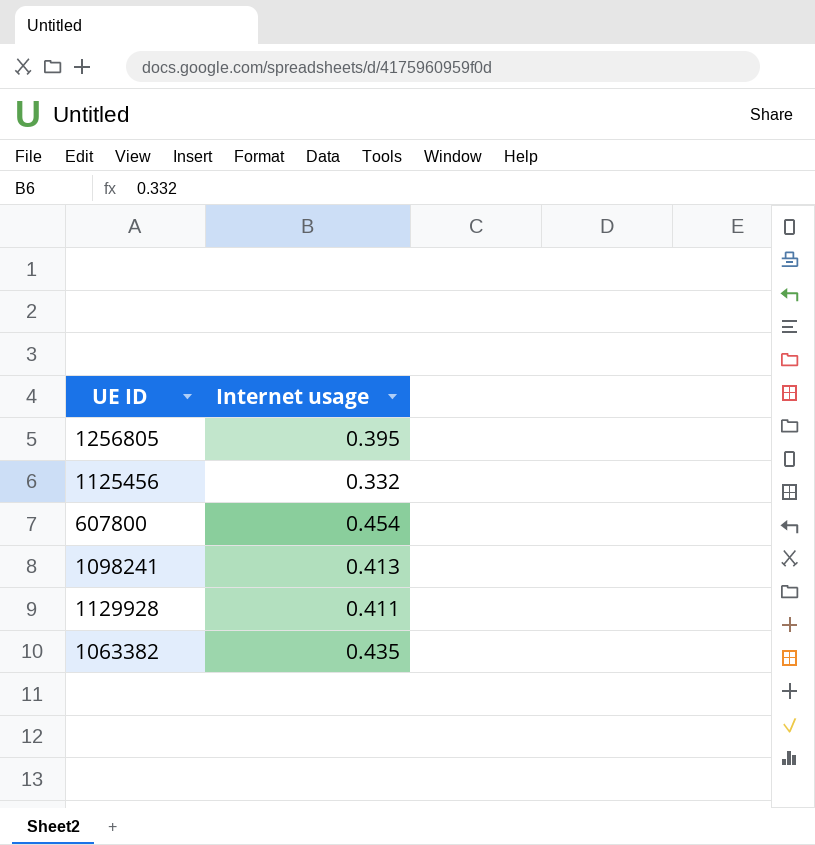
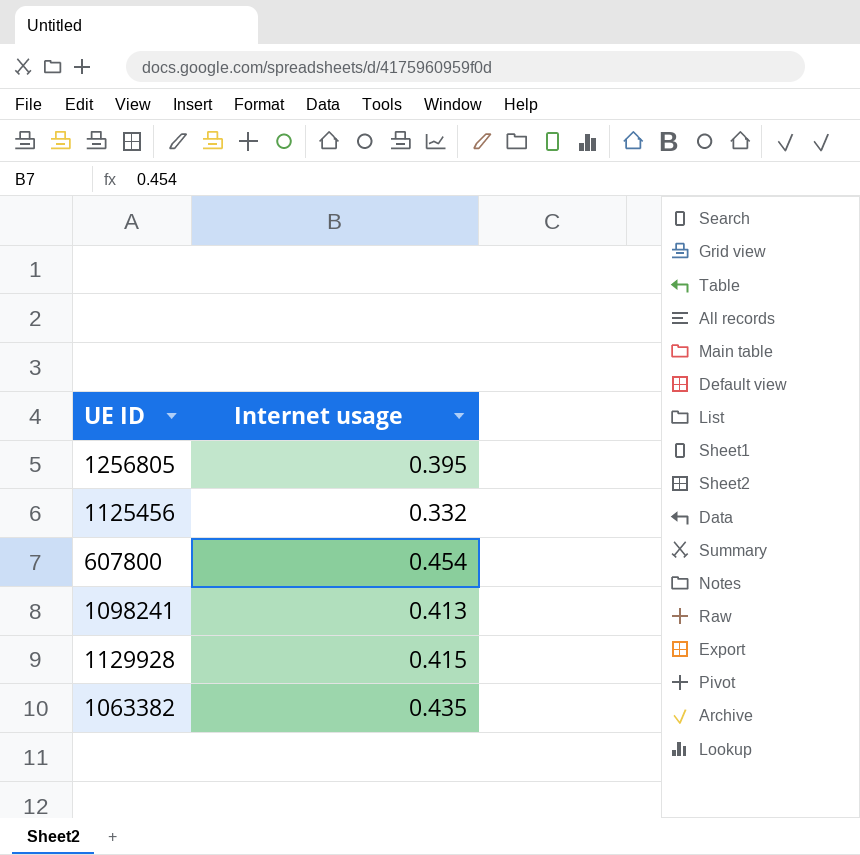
1129928 | Internet usage: 0.411 -> 0.415

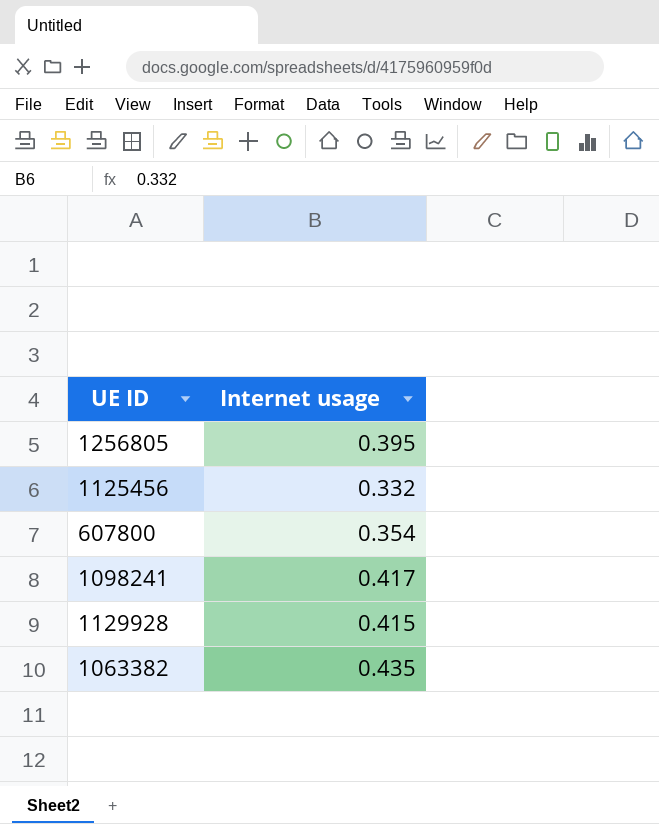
607800 | Internet usage: 0.454 -> 0.354
1098241 | Internet usage: 0.413 -> 0.417

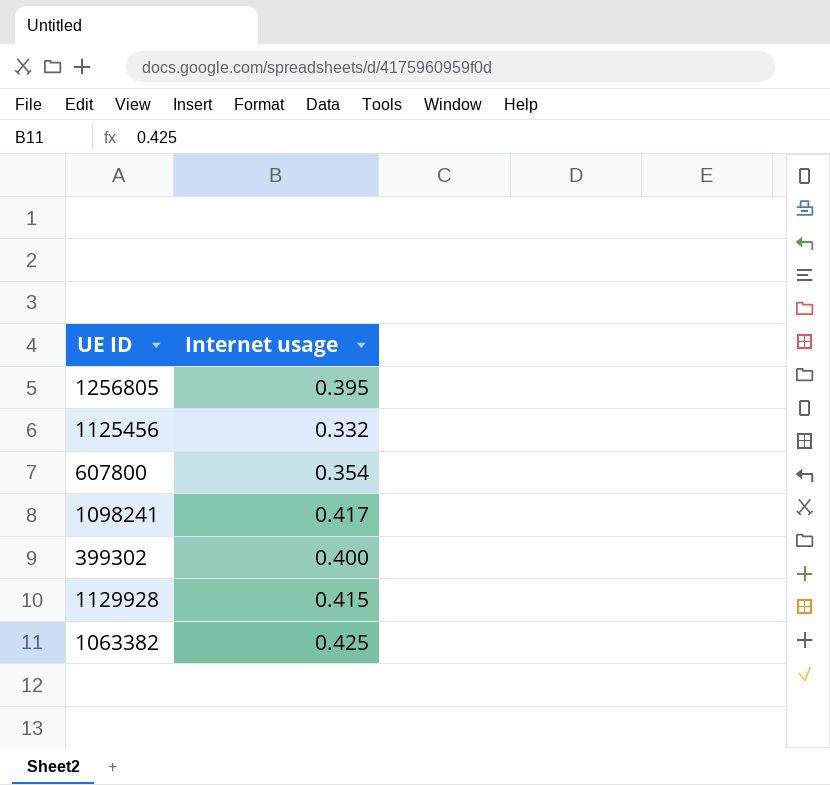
row 399302: none -> 0.400
1063382 | Internet usage: 0.435 -> 0.425

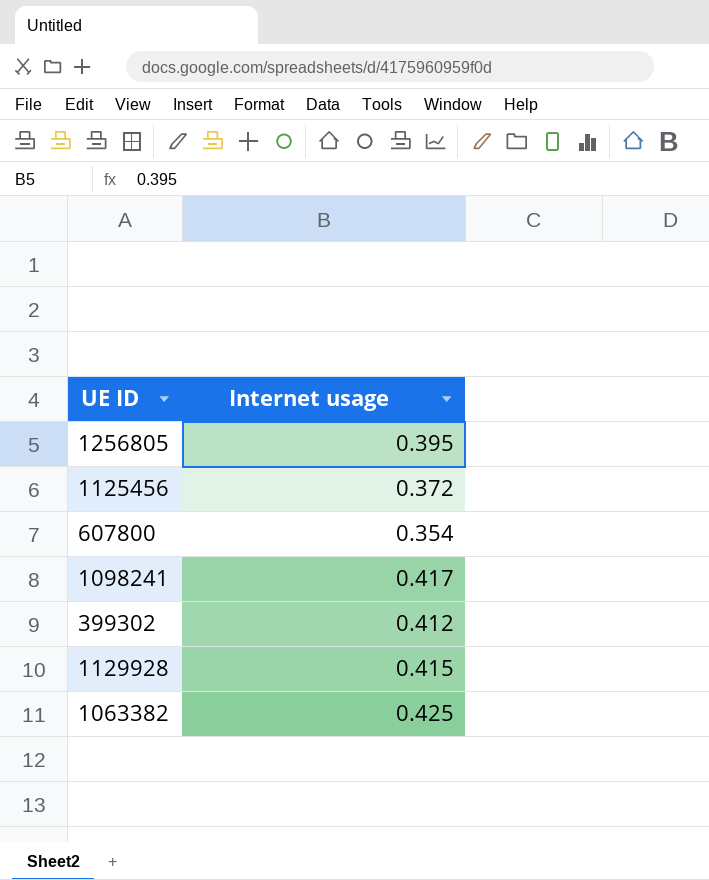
1125456 | Internet usage: 0.332 -> 0.372
399302 | Internet usage: 0.400 -> 0.412

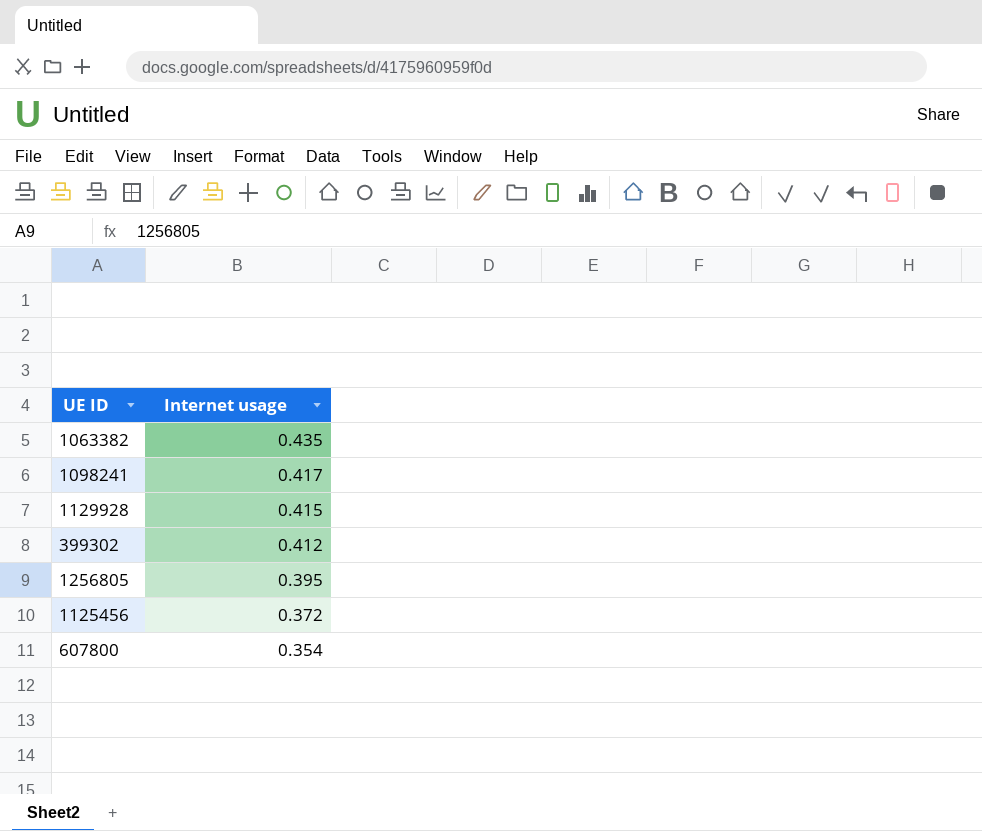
row order: none -> Internet usage descending
1063382 | Internet usage: 0.425 -> 0.435

